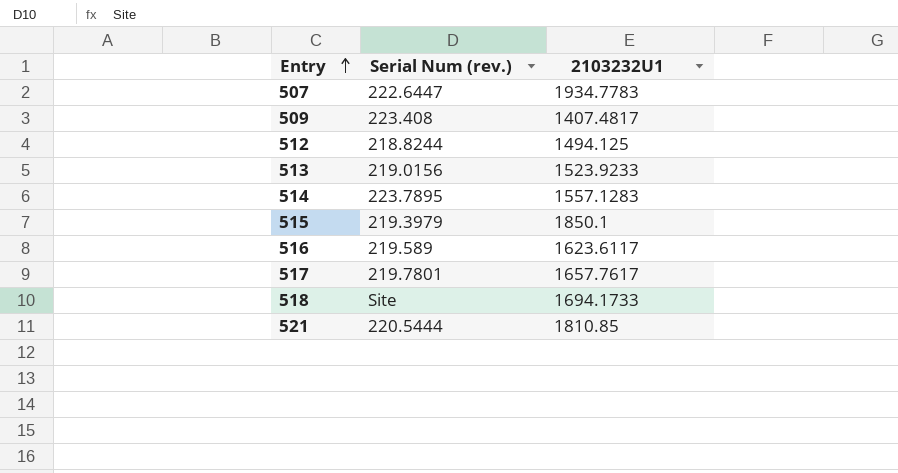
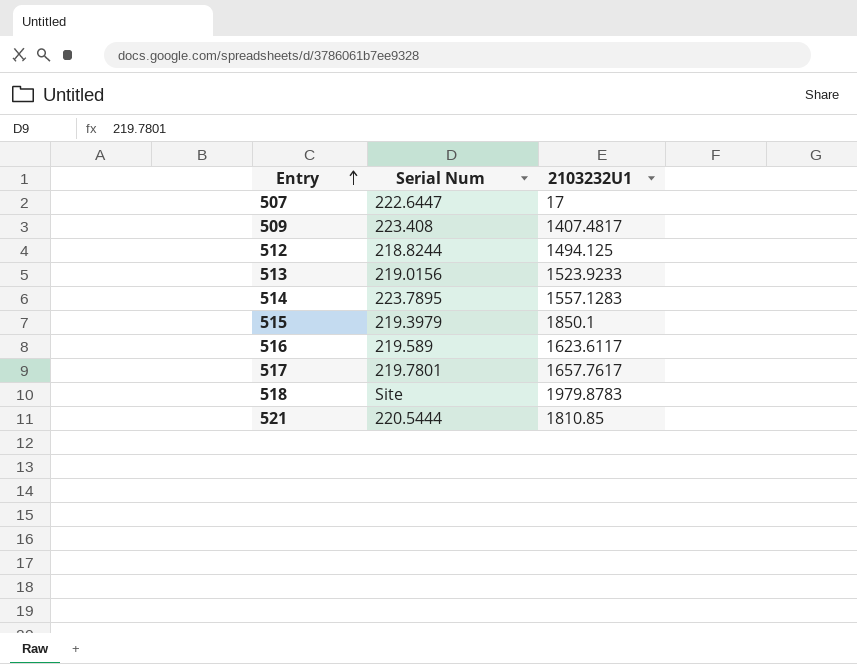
column name: Serial Num (rev.) -> Serial Num
507 | 2103232U1: 1934.7783 -> 17
518 | 2103232U1: 1694.1733 -> 1979.8783

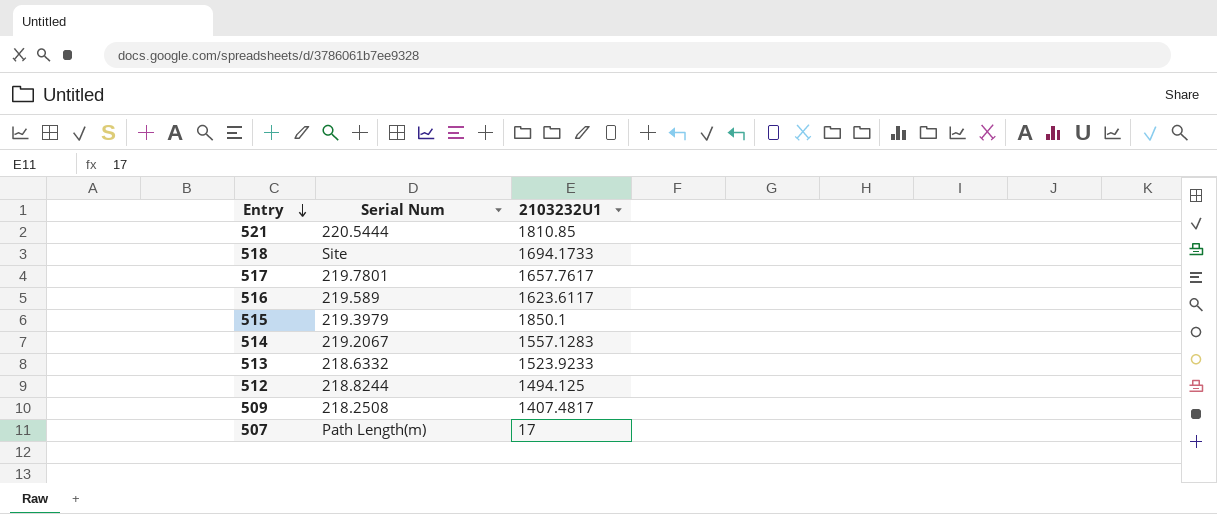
row order: Entry ascending -> Entry descending
518 | 2103232U1: 1979.8783 -> 1694.1733
514 | Serial Num: 223.7895 -> 219.2067
513 | Serial Num: 219.0156 -> 218.6332
509 | Serial Num: 223.408 -> 218.2508
507 | Serial Num: 222.6447 -> Path Length(m)

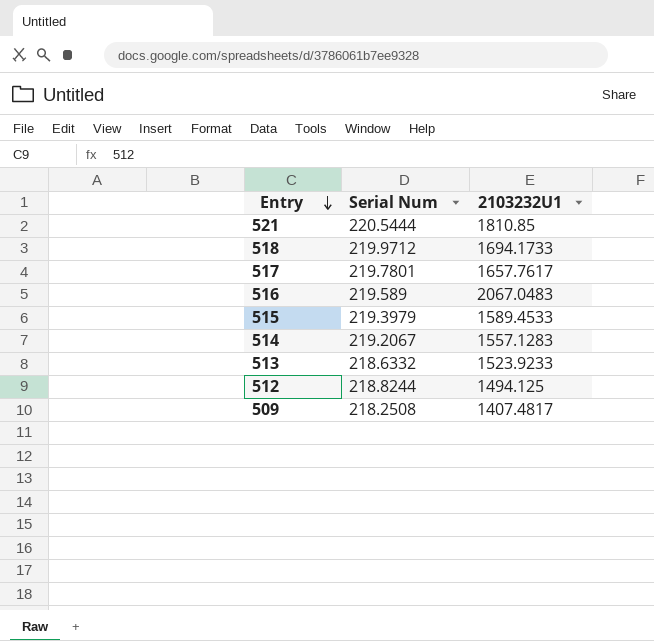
row 507: Path Length(m) | 17 -> none
518 | Serial Num: Site -> 219.9712
516 | 2103232U1: 1623.6117 -> 2067.0483
515 | 2103232U1: 1850.1 -> 1589.4533

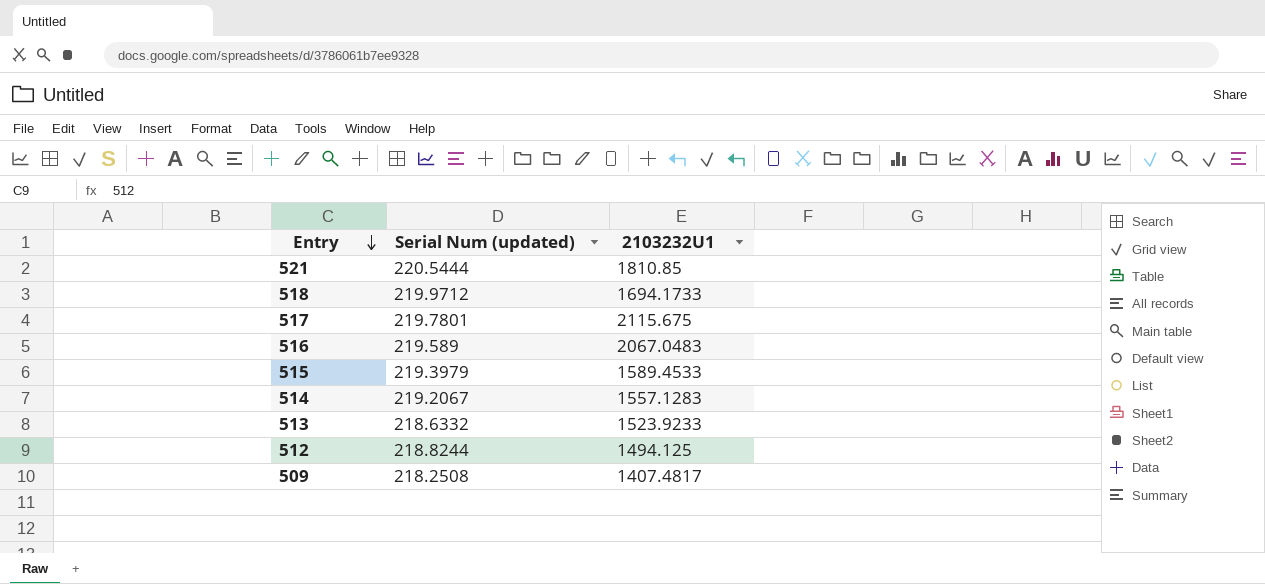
column name: Serial Num -> Serial Num (updated)
517 | 2103232U1: 1657.7617 -> 2115.675

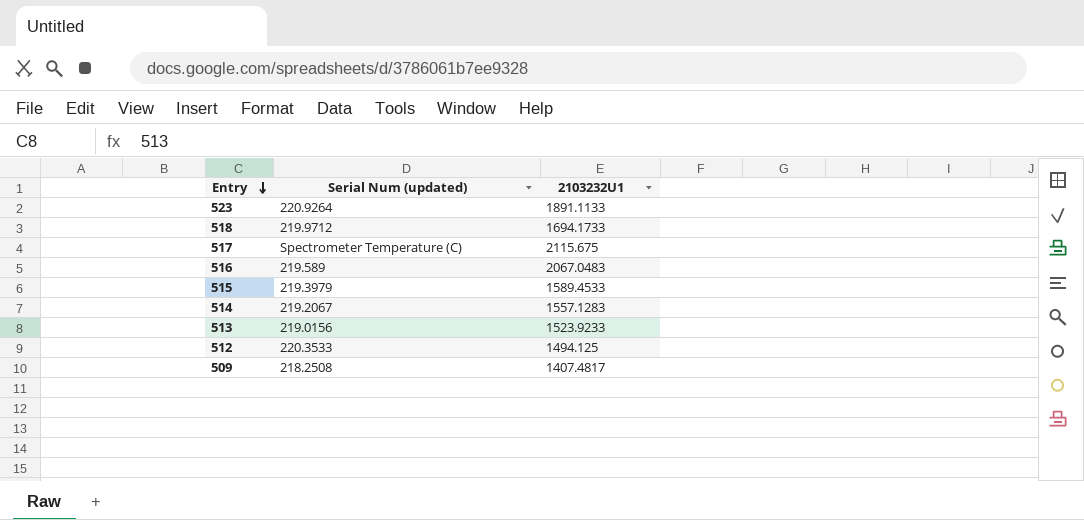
row 521: 220.5444 | 1810.85 -> none
row 523: none -> 220.9264 | 1891.1133
517 | Serial Num (updated): 219.7801 -> Spectrometer Temperature (C)
513 | Serial Num (updated): 218.6332 -> 219.0156
512 | Serial Num (updated): 218.8244 -> 220.3533

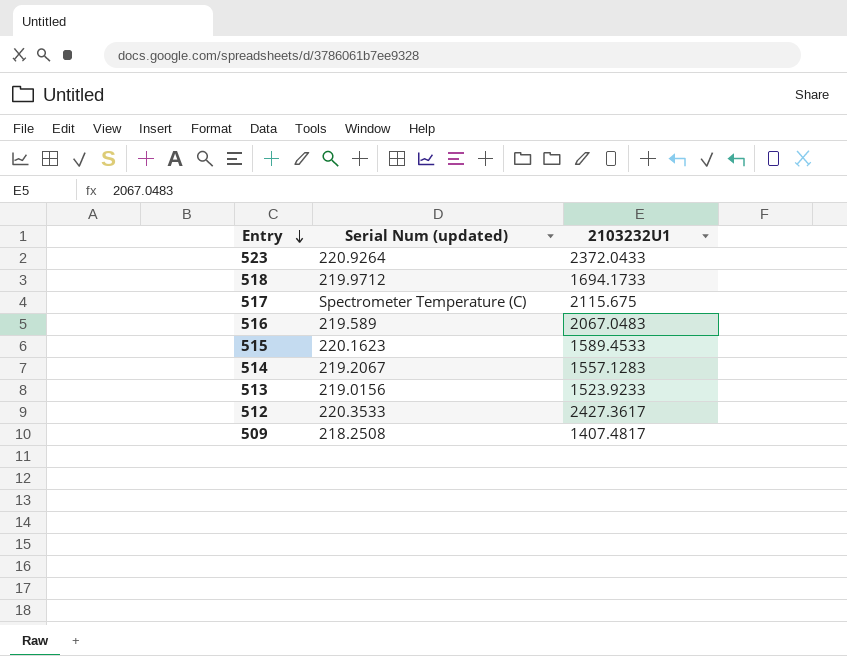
523 | 2103232U1: 1891.1133 -> 2372.0433
515 | Serial Num (updated): 219.3979 -> 220.1623
512 | 2103232U1: 1494.125 -> 2427.3617

